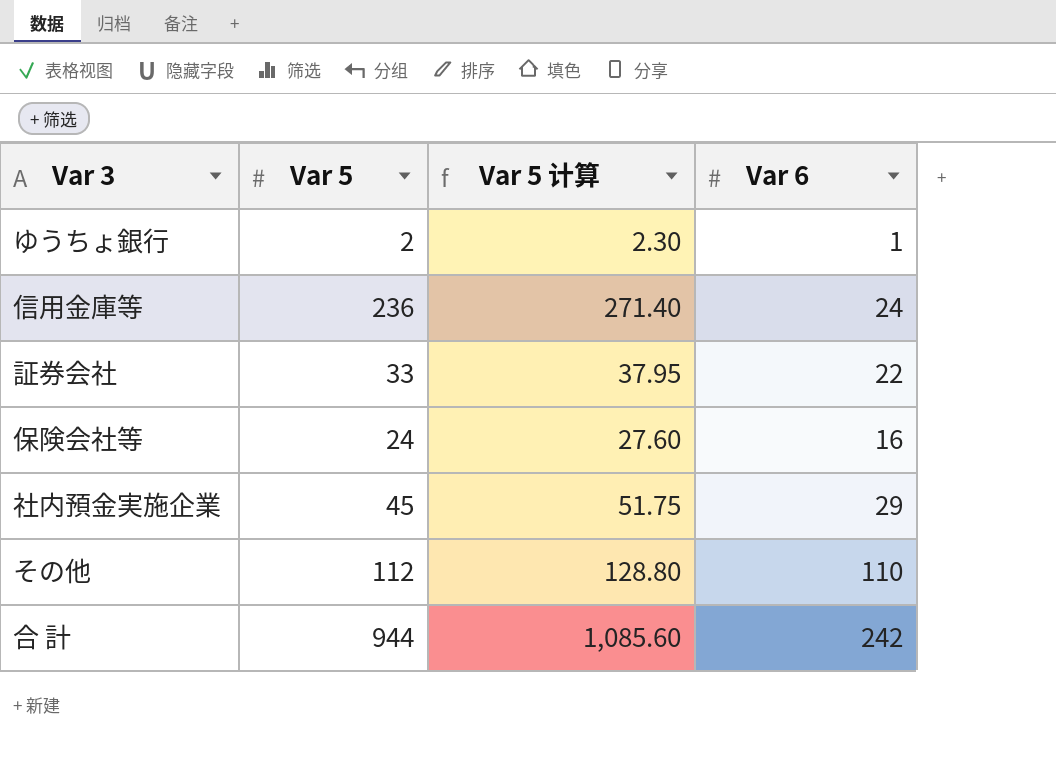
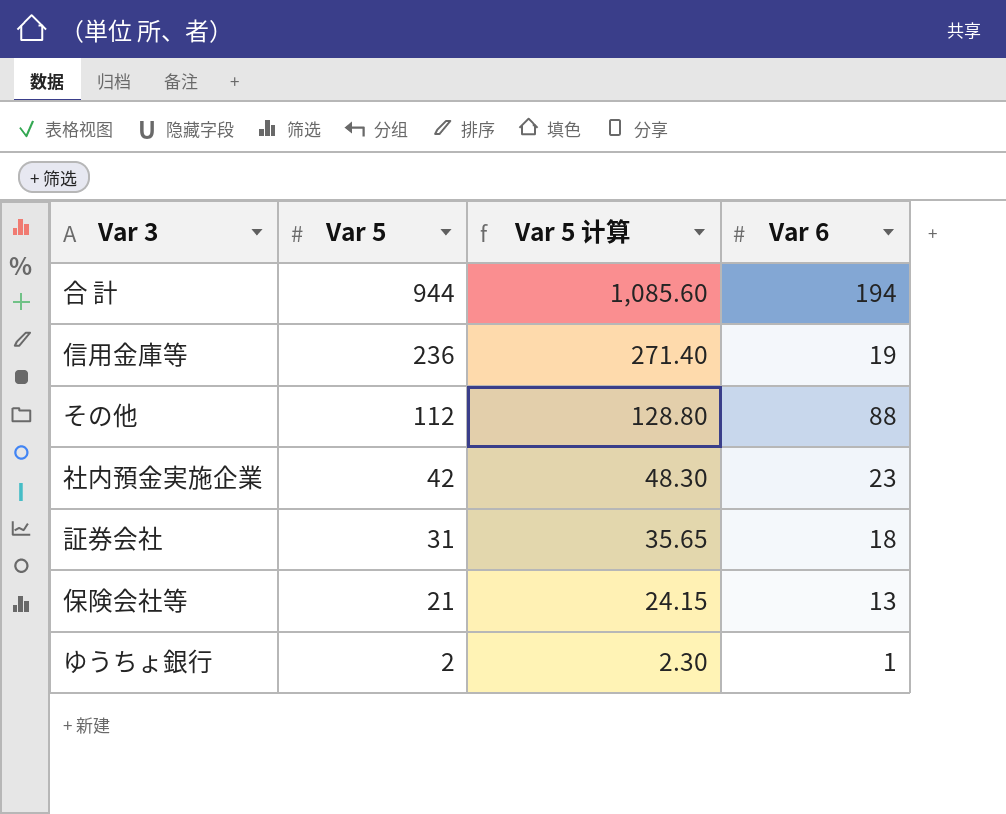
row order: none -> Var 5 descending
合 計 | Var 6: 242 -> 194
信用金庫等 | Var 6: 24 -> 19
その他 | Var 6: 110 -> 88
社内預金実施企業 | Var 5: 45 -> 42
社内預金実施企業 | Var 5 计算: 51.75 -> 48.30
社内預金実施企業 | Var 6: 29 -> 23
証券会社 | Var 5: 33 -> 31
証券会社 | Var 5 计算: 37.95 -> 35.65
証券会社 | Var 6: 22 -> 18
保険会社等 | Var 5: 24 -> 21
保険会社等 | Var 5 计算: 27.60 -> 24.15
保険会社等 | Var 6: 16 -> 13

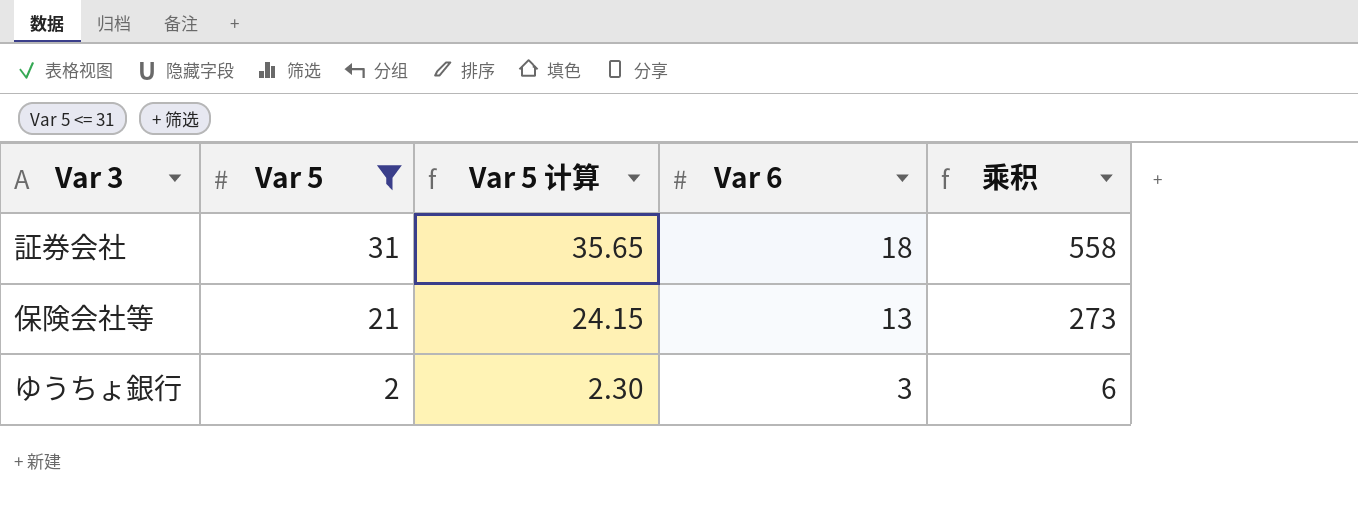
filter: none -> Var 5 <= 31
column 乘积 | formula: none -> [Var 5] * [Var 6]
ゆうちょ銀行 | Var 6: 1 -> 3

